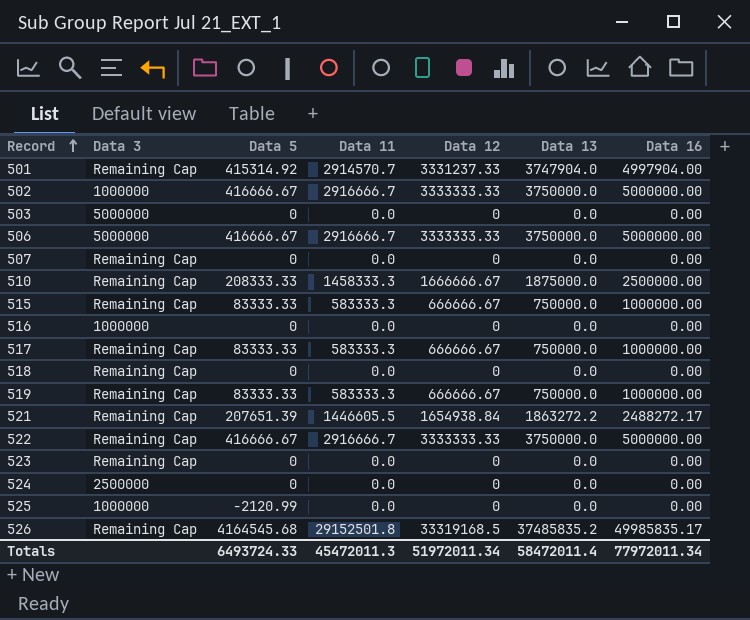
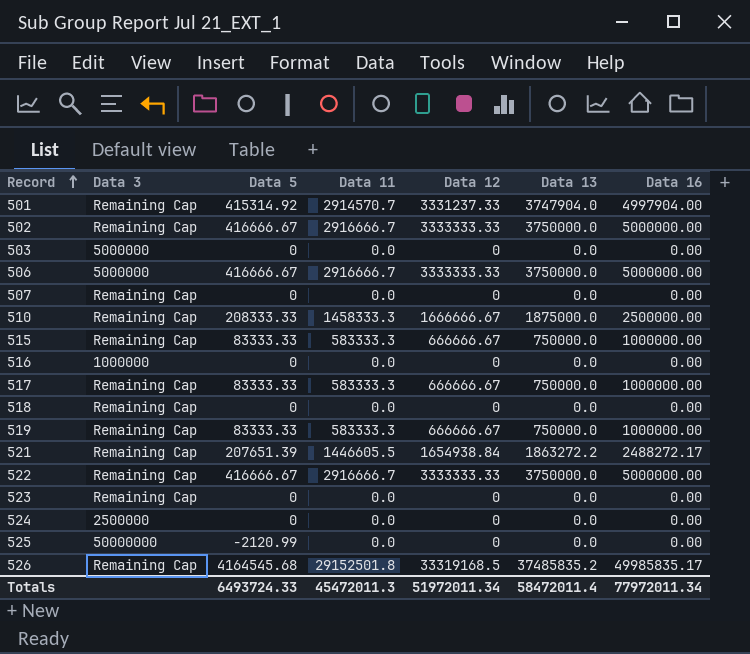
502 | Data 3: 1000000 -> Remaining Cap
525 | Data 3: 1000000 -> 50000000

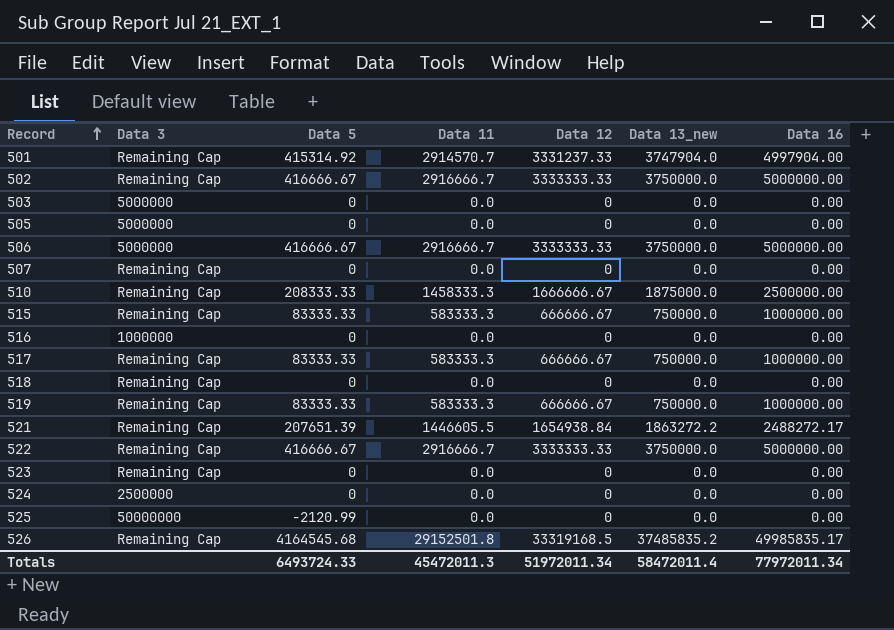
column name: Data 13 -> Data 13_new
row 505: none -> 5000000 | 0 | 0.0 | 0 | 0.0 | 0.00

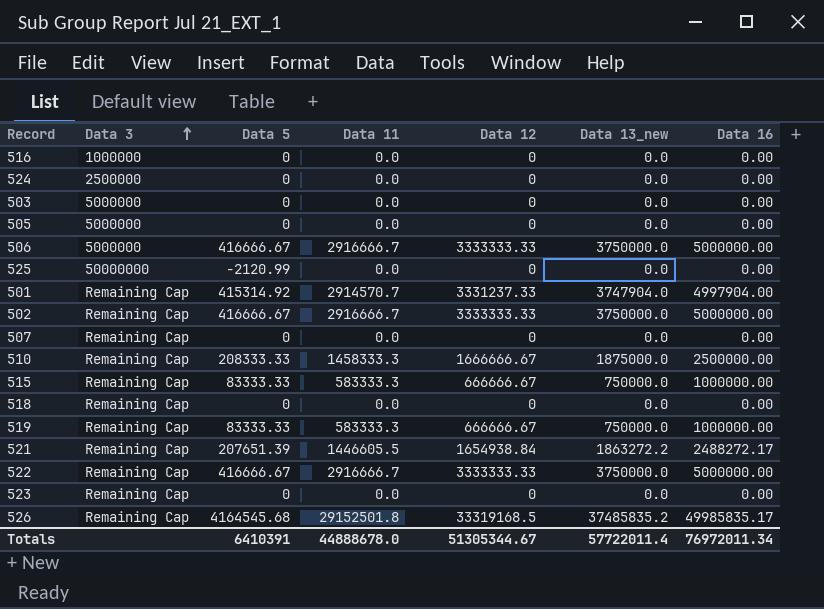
row order: Record ascending -> Data 3 ascending
row 517: Remaining Cap | 83333.33 | 583333.3 | 666666.67 | 750000.0 | 1000000.00 -> none
Totals | Data 5: 6493724.33 -> 6410391
Totals | Data 11: 45472011.3 -> 44888678.0
Totals | Data 12: 51972011.34 -> 51305344.67
Totals | Data 13_new: 58472011.4 -> 57722011.4
Totals | Data 16: 77972011.34 -> 76972011.34

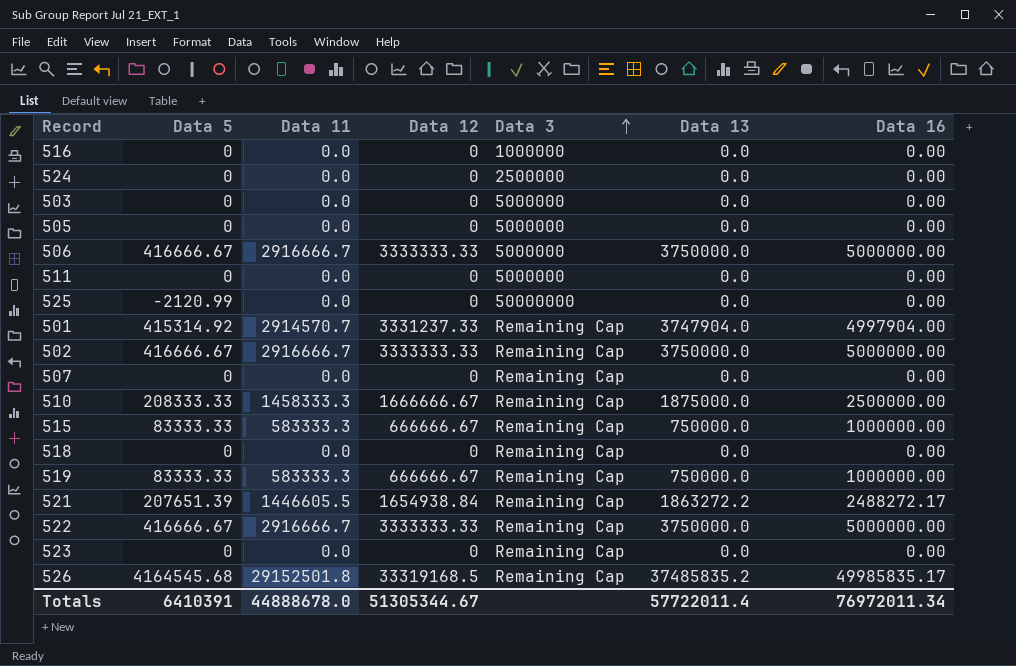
column Data 3 | position: 2 -> 5
column name: Data 13_new -> Data 13
row 511: none -> 0 | 0.0 | 0 | 5000000 | 0.0 | 0.00

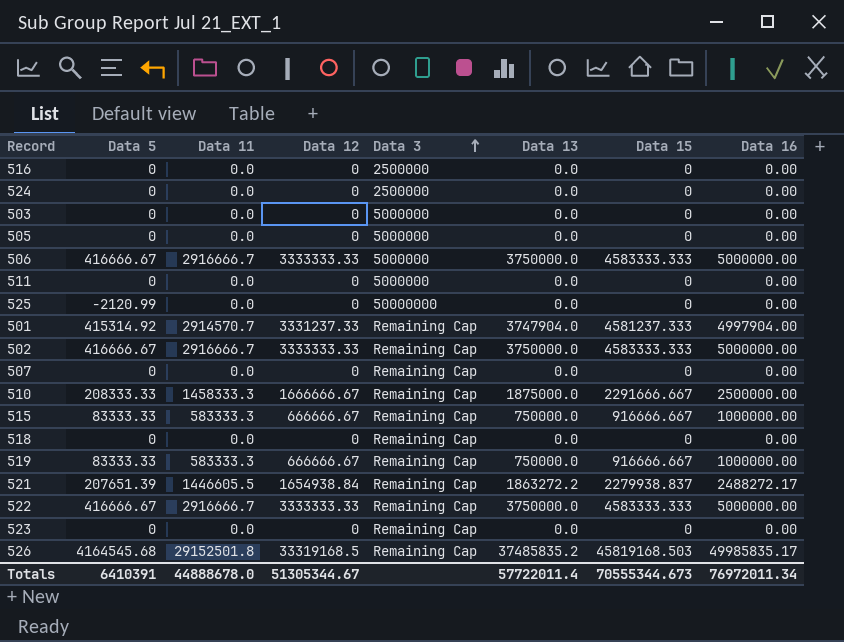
column Data 15 | position: none -> 7
516 | Data 3: 1000000 -> 2500000

